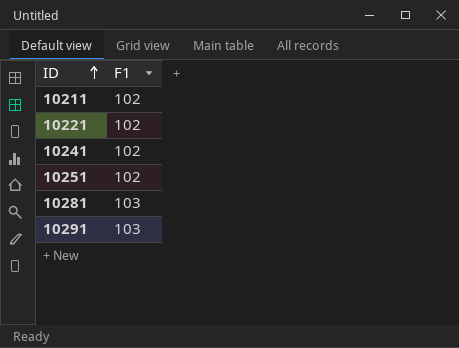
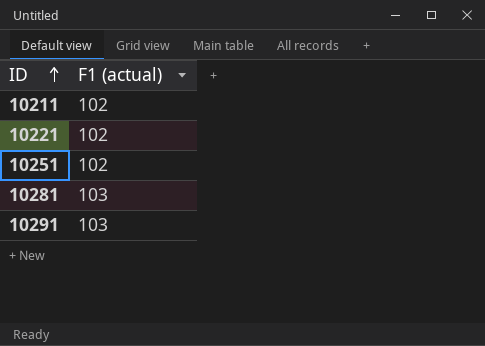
column name: F1 -> F1 (actual)
row 10241: 102 -> none

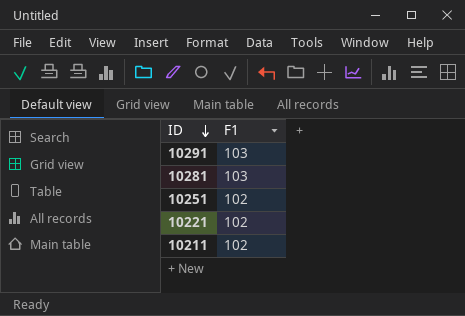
row order: ID ascending -> ID descending
column name: F1 (actual) -> F1

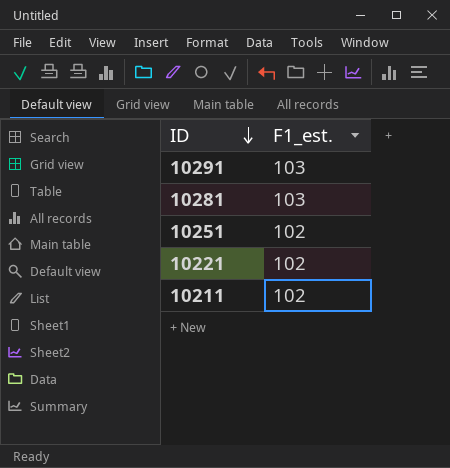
column name: F1 -> F1_est.

